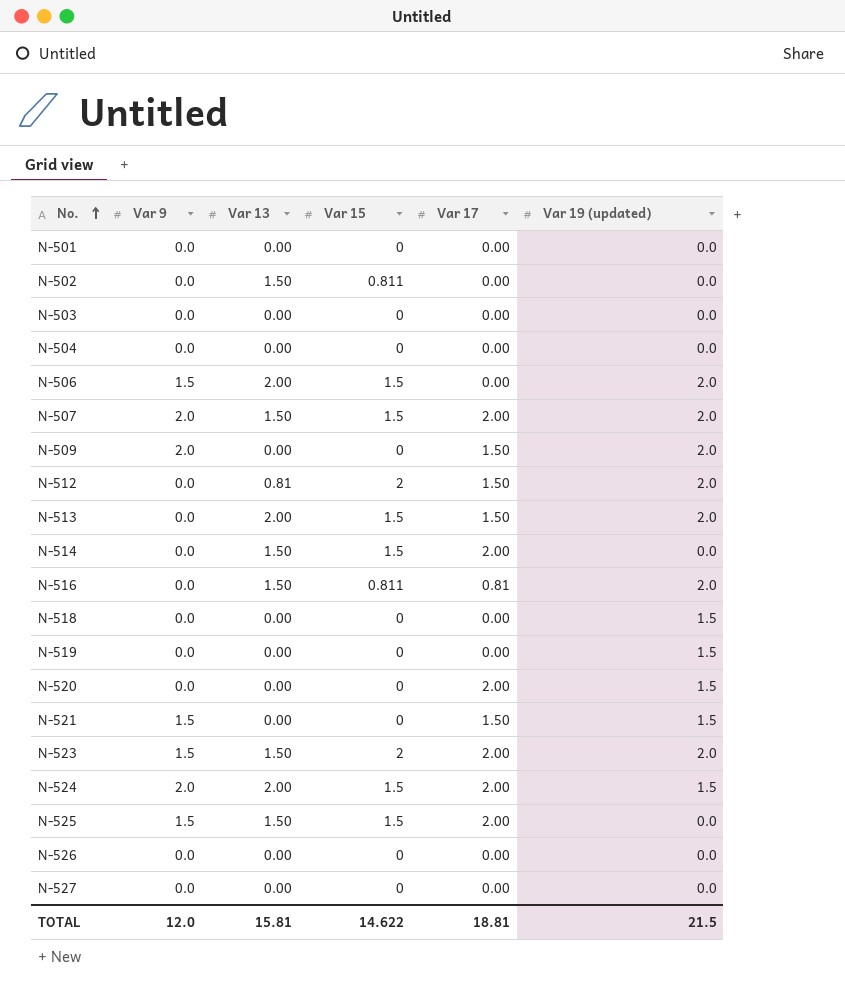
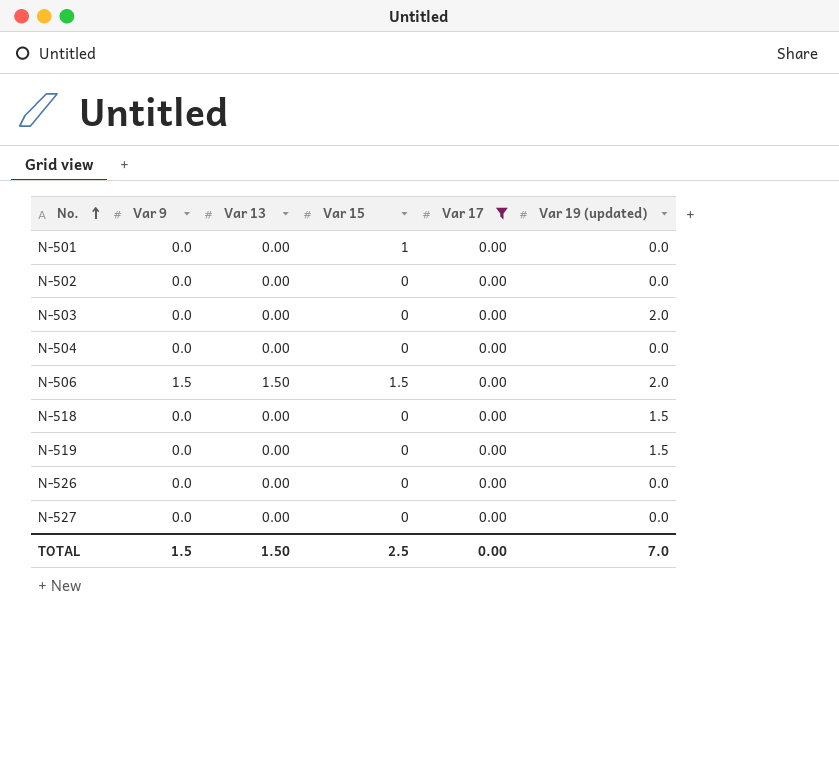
filter: none -> Var 17 = 0.00
N-501 | Var 15: 0 -> 1
N-502 | Var 13: 1.50 -> 0.00
N-502 | Var 15: 0.811 -> 0
N-503 | Var 19 (updated): 0.0 -> 2.0
N-506 | Var 13: 2.00 -> 1.50
TOTAL | Var 9: 12.0 -> 1.5
TOTAL | Var 13: 15.81 -> 1.50
TOTAL | Var 15: 14.622 -> 2.5
TOTAL | Var 17: 18.81 -> 0.00
TOTAL | Var 19 (updated): 21.5 -> 7.0

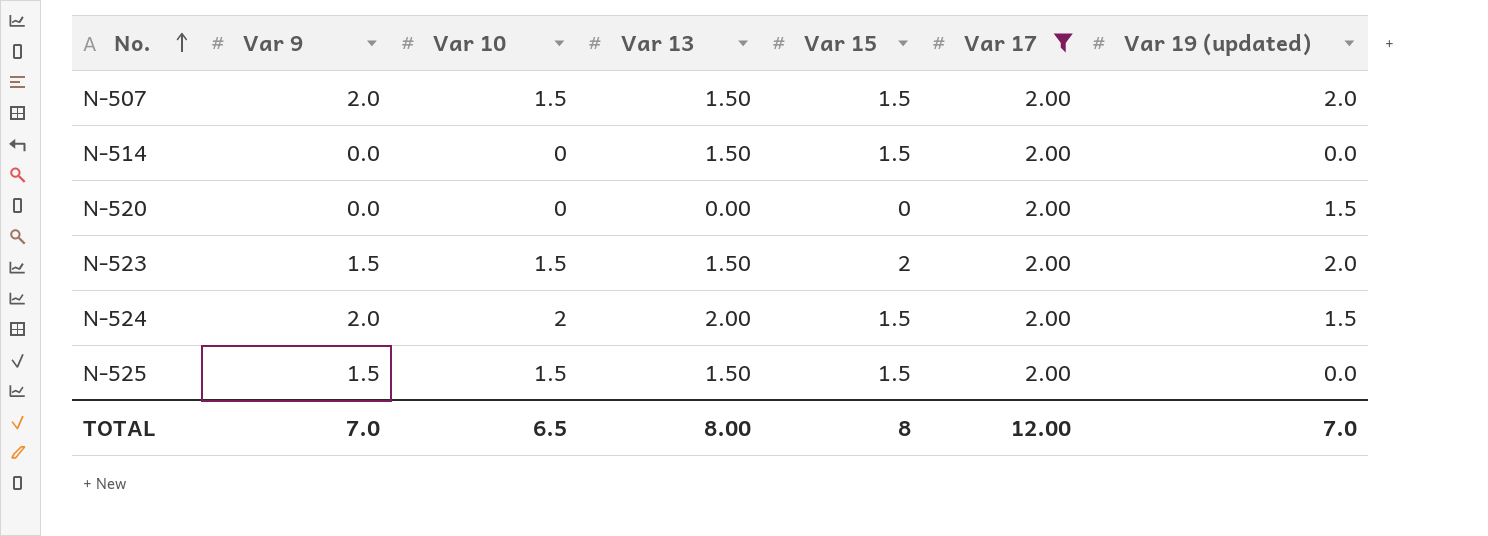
filter: Var 17 = 0.00 -> Var 17 = 2.00
column Var 10 | position: none -> 3
TOTAL | Var 9: 1.5 -> 7.0
TOTAL | Var 13: 1.50 -> 8.00
TOTAL | Var 15: 2.5 -> 8
TOTAL | Var 17: 0.00 -> 12.00

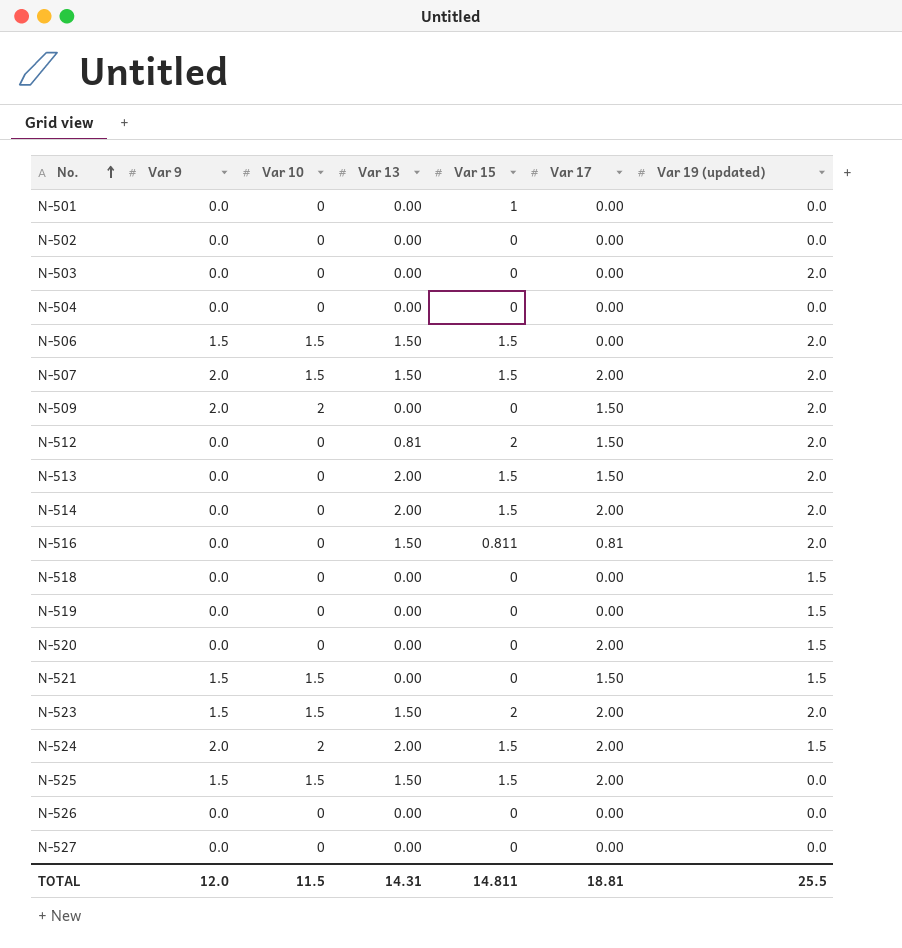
filter: Var 17 = 2.00 -> none
N-514 | Var 13: 1.50 -> 2.00
N-514 | Var 19 (updated): 0.0 -> 2.0
TOTAL | Var 9: 7.0 -> 12.0
TOTAL | Var 10: 6.5 -> 11.5
TOTAL | Var 13: 8.00 -> 14.31
TOTAL | Var 15: 8 -> 14.811
TOTAL | Var 17: 12.00 -> 18.81
TOTAL | Var 19 (updated): 7.0 -> 25.5

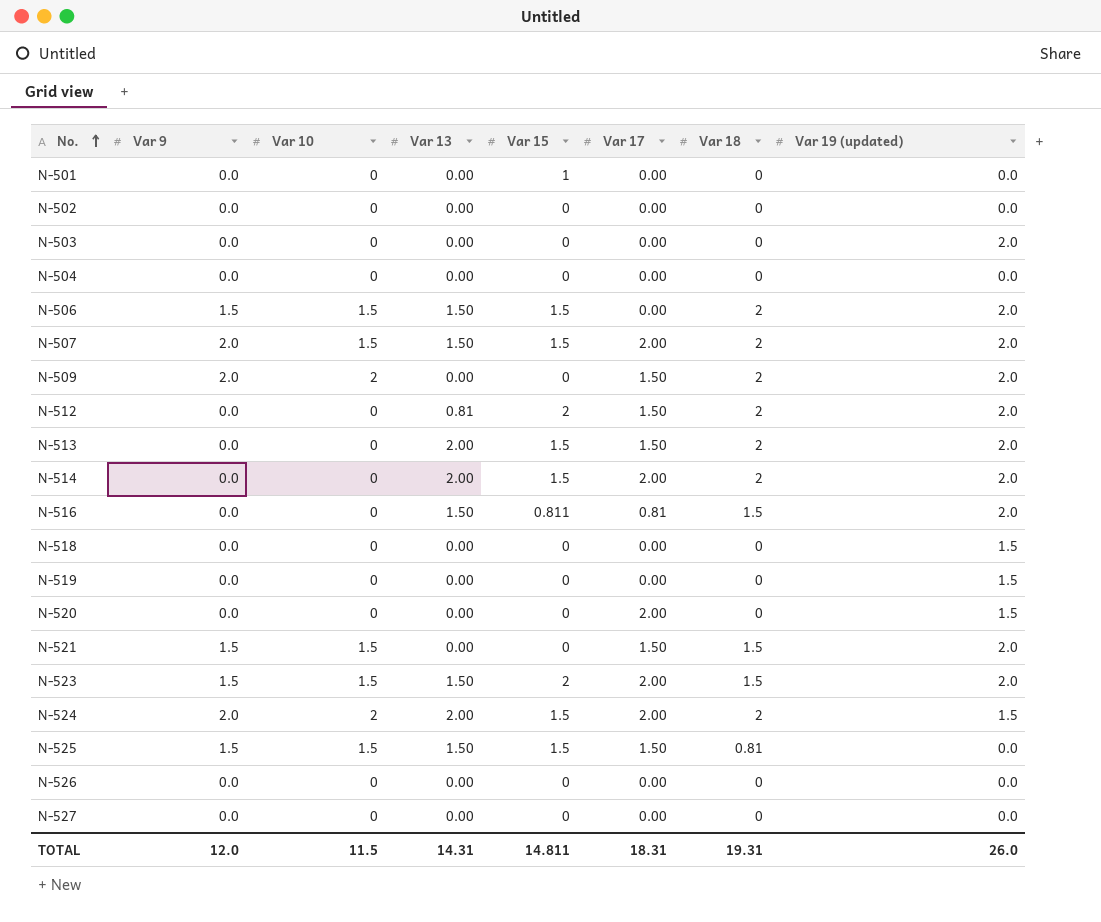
column Var 18 | position: none -> 7
N-521 | Var 19 (updated): 1.5 -> 2.0
N-525 | Var 17: 2.00 -> 1.50
TOTAL | Var 17: 18.81 -> 18.31
TOTAL | Var 19 (updated): 25.5 -> 26.0

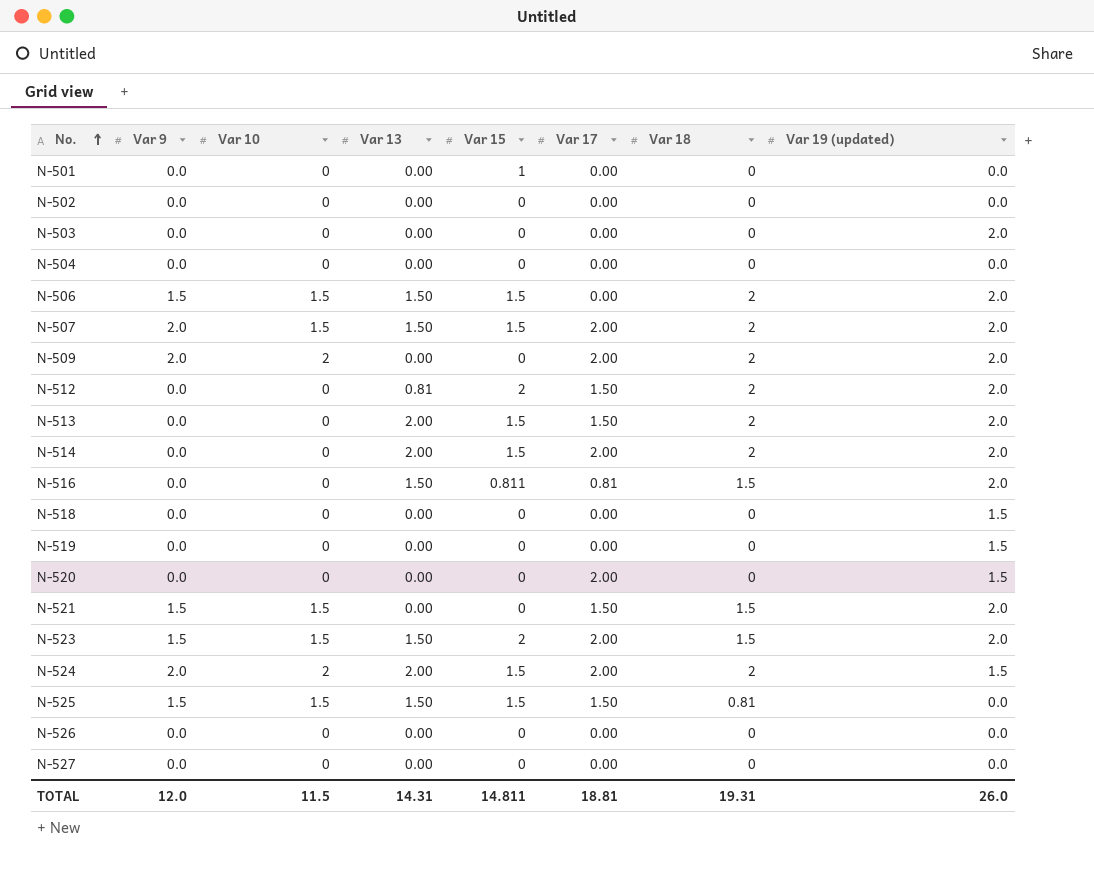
N-509 | Var 17: 1.50 -> 2.00
TOTAL | Var 17: 18.31 -> 18.81

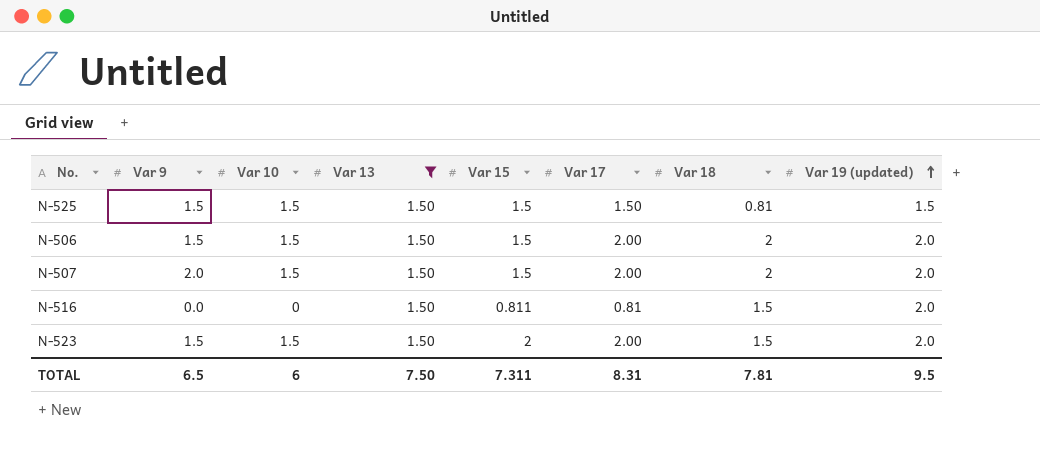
filter: none -> Var 13 = 1.50
row order: No. ascending -> Var 19 (updated) ascending
N-525 | Var 19 (updated): 0.0 -> 1.5
N-506 | Var 17: 0.00 -> 2.00
TOTAL | Var 9: 12.0 -> 6.5
TOTAL | Var 10: 11.5 -> 6
TOTAL | Var 13: 14.31 -> 7.50
TOTAL | Var 15: 14.811 -> 7.311
TOTAL | Var 17: 18.81 -> 8.31
TOTAL | Var 18: 19.31 -> 7.81
TOTAL | Var 19 (updated): 26.0 -> 9.5

